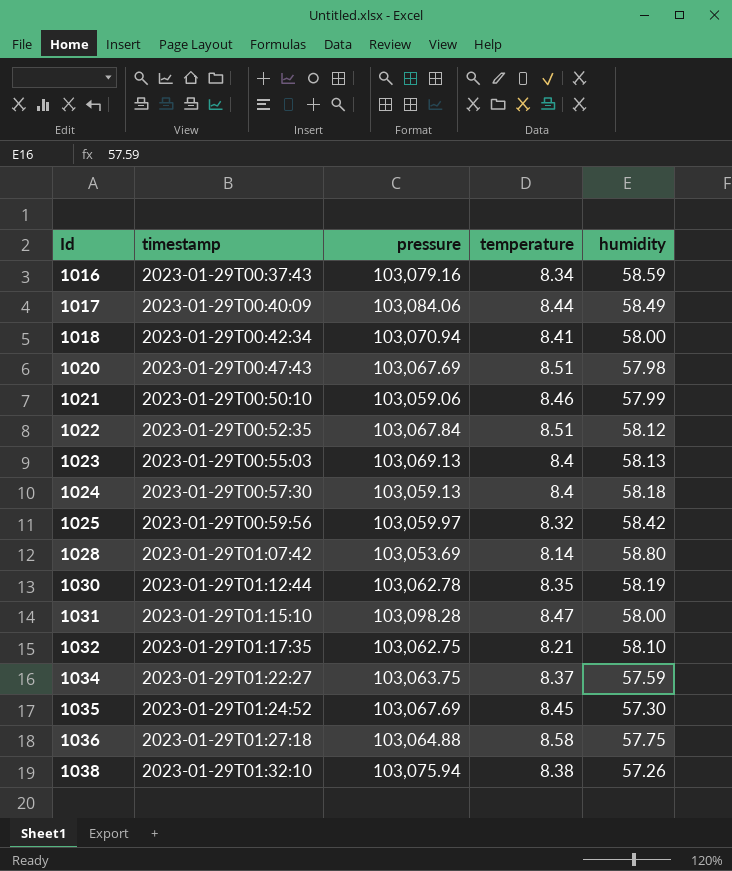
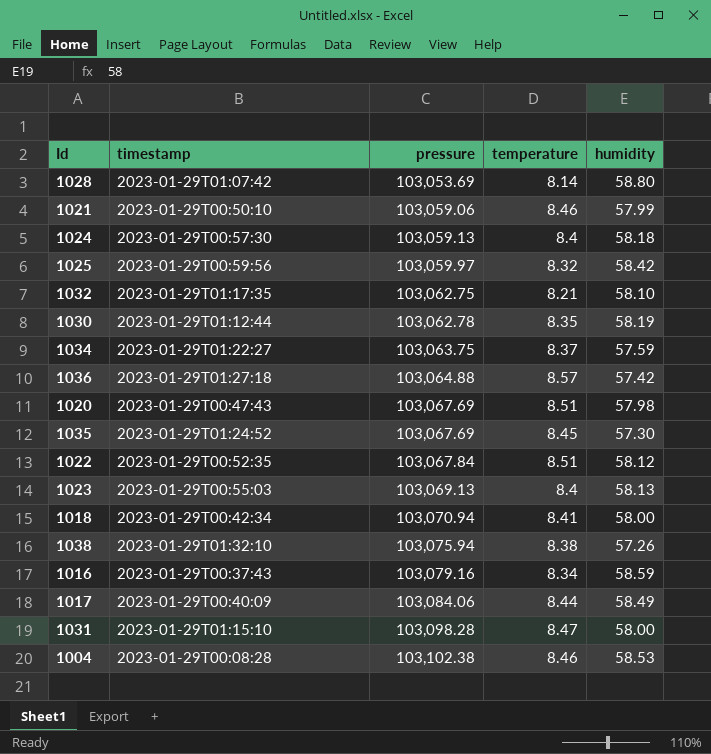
row order: Id ascending -> pressure ascending
1036 | temperature: 8.58 -> 8.57
1036 | humidity: 57.75 -> 57.42
row 1004: none -> 2023-01-29T00:08:28 | 103,102.38 | 8.46 | 58.53

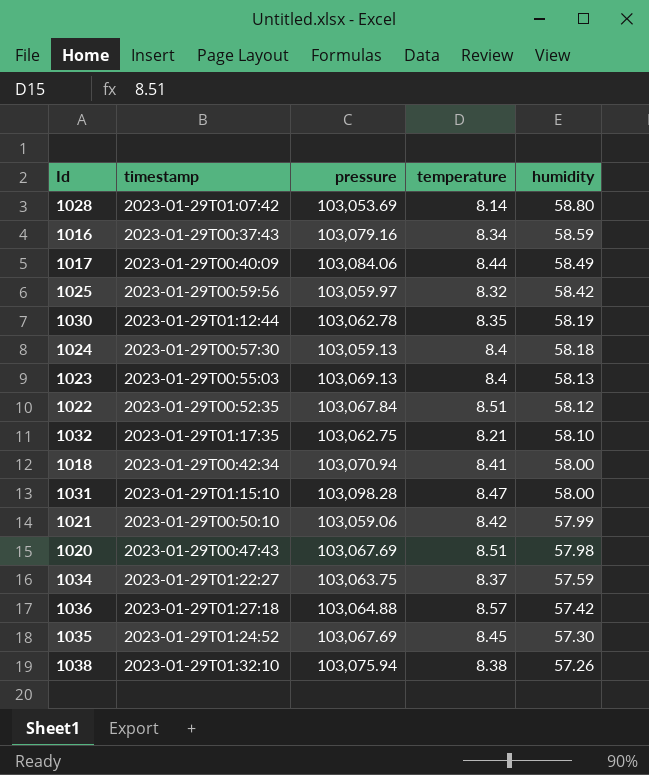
row order: pressure ascending -> humidity descending
row 1004: 2023-01-29T00:08:28 | 103,102.38 | 8.46 | 58.53 -> none
1021 | temperature: 8.46 -> 8.42

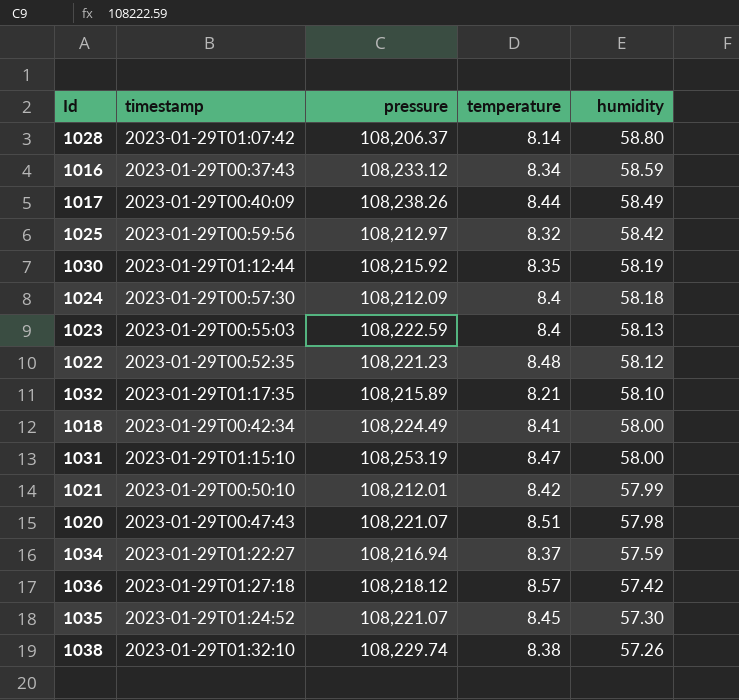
1028 | pressure: 103,053.69 -> 108,206.37
1016 | pressure: 103,079.16 -> 108,233.12
1017 | pressure: 103,084.06 -> 108,238.26
1025 | pressure: 103,059.97 -> 108,212.97
1030 | pressure: 103,062.78 -> 108,215.92
1024 | pressure: 103,059.13 -> 108,212.09
1023 | pressure: 103,069.13 -> 108,222.59
1022 | pressure: 103,067.84 -> 108,221.23
1022 | temperature: 8.51 -> 8.48
1032 | pressure: 103,062.75 -> 108,215.89
1018 | pressure: 103,070.94 -> 108,224.49
1031 | pressure: 103,098.28 -> 108,253.19
1021 | pressure: 103,059.06 -> 108,212.01
1020 | pressure: 103,067.69 -> 108,221.07
1034 | pressure: 103,063.75 -> 108,216.94
1036 | pressure: 103,064.88 -> 108,218.12
1035 | pressure: 103,067.69 -> 108,221.07
1038 | pressure: 103,075.94 -> 108,229.74

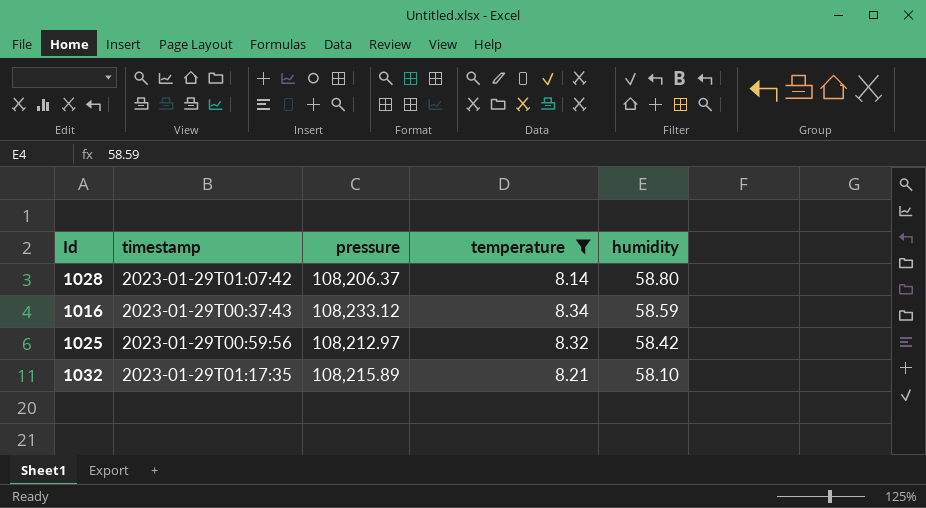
filter: none -> temperature <= 8.34

